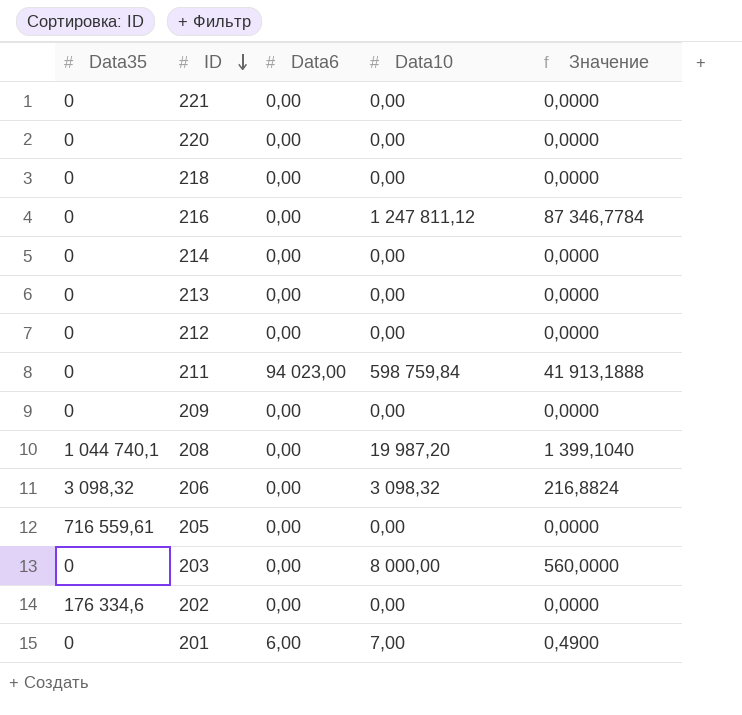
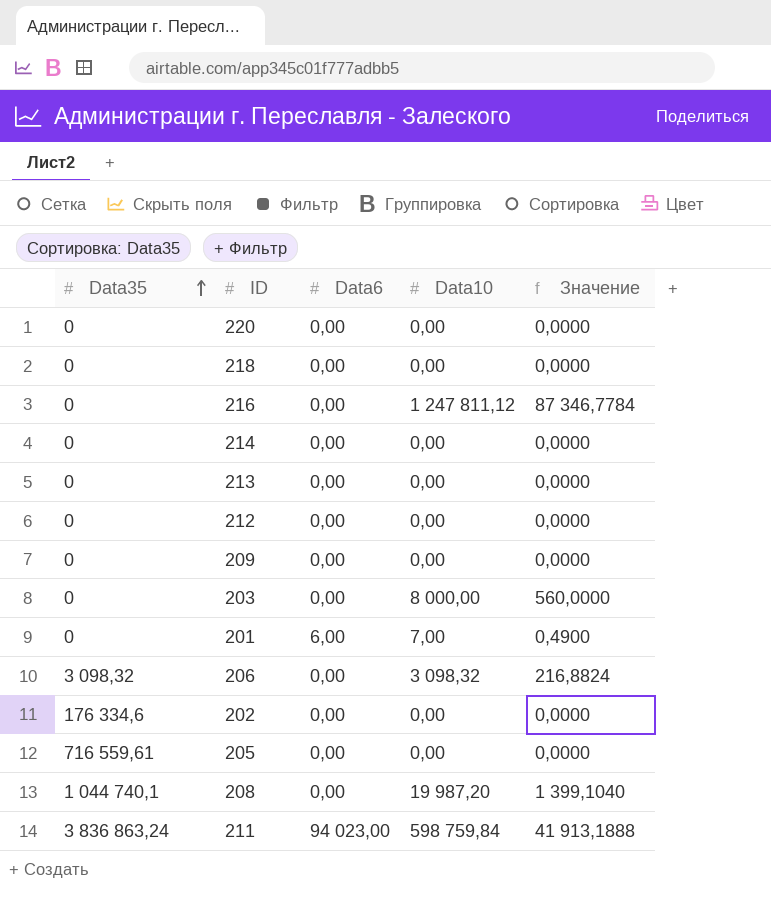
row order: ID descending -> Data35 ascending
row 221: 0 | 0,00 | 0,00 | 0,0000 -> none
211 | Data35: 0 -> 3 836 863,24

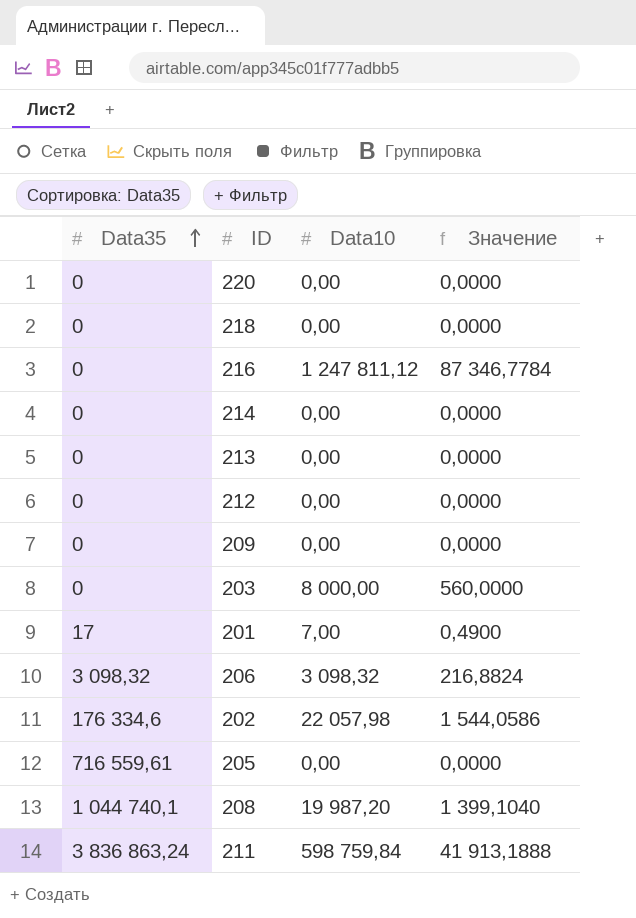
column Data6 | position: 3 -> none
201 | Data35: 0 -> 17
202 | Data10: 0,00 -> 22 057,98
202 | Значение: 0,0000 -> 1 544,0586

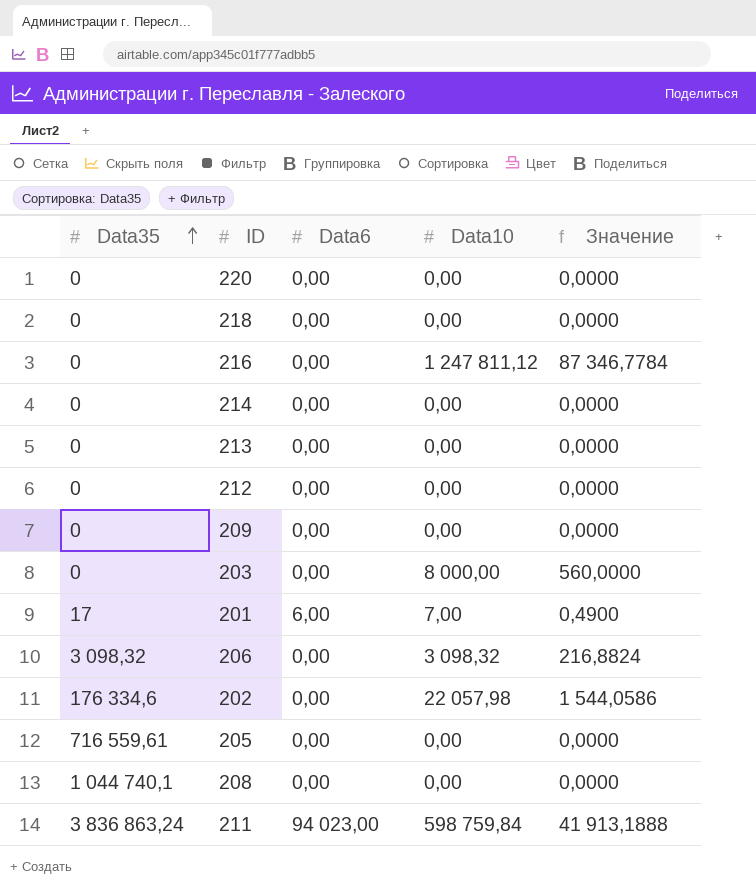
column Data6 | position: none -> 3
208 | Data10: 19 987,20 -> 0,00
208 | Значение: 1 399,1040 -> 0,0000

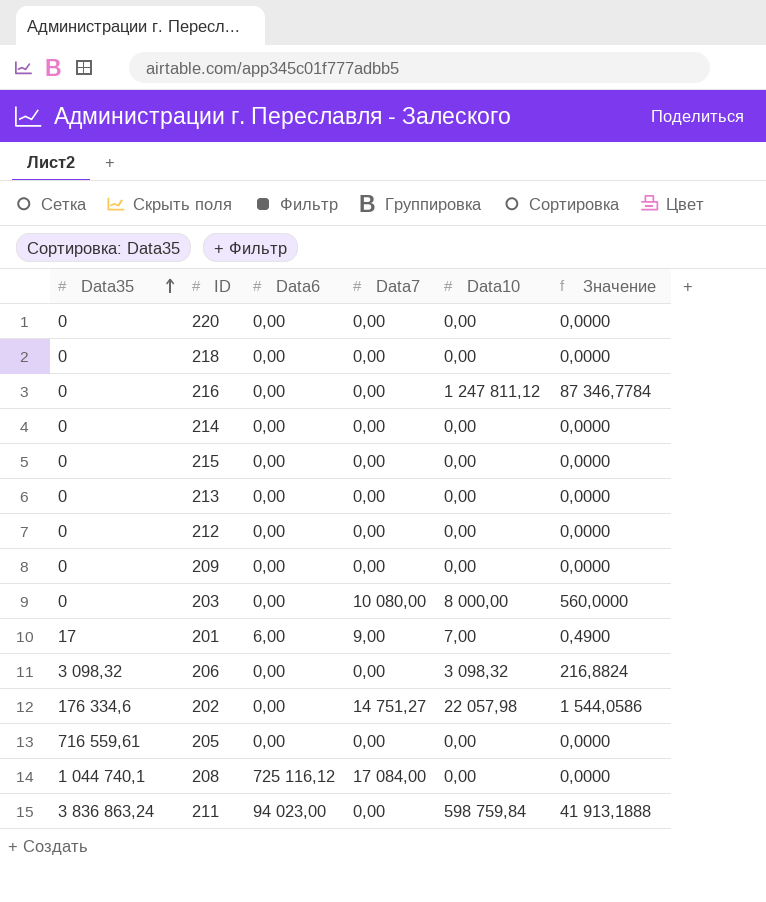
column Data7 | position: none -> 4
row 215: none -> 0 | 0,00 | 0,00 | 0,00 | 0,0000
208 | Data6: 0,00 -> 725 116,12

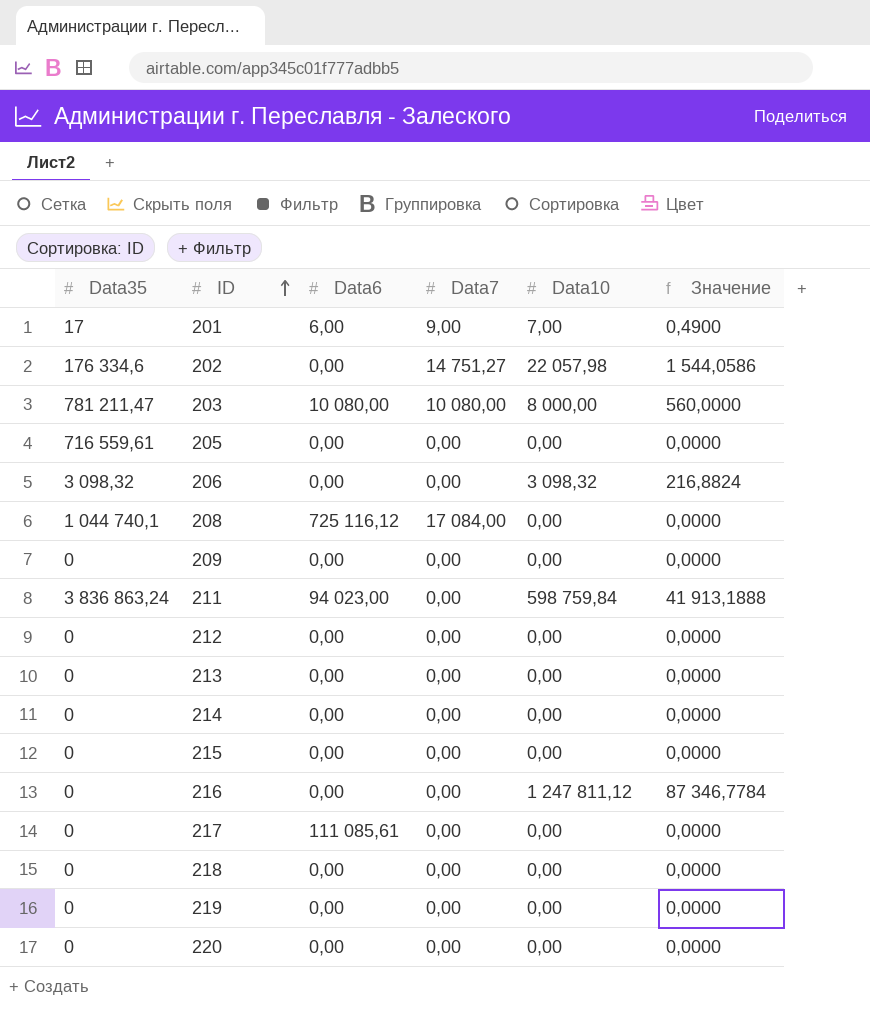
row order: Data35 ascending -> ID ascending
203 | Data35: 0 -> 781 211,47
203 | Data6: 0,00 -> 10 080,00
row 217: none -> 0 | 111 085,61 | 0,00 | 0,00 | 0,0000
row 219: none -> 0 | 0,00 | 0,00 | 0,00 | 0,0000

